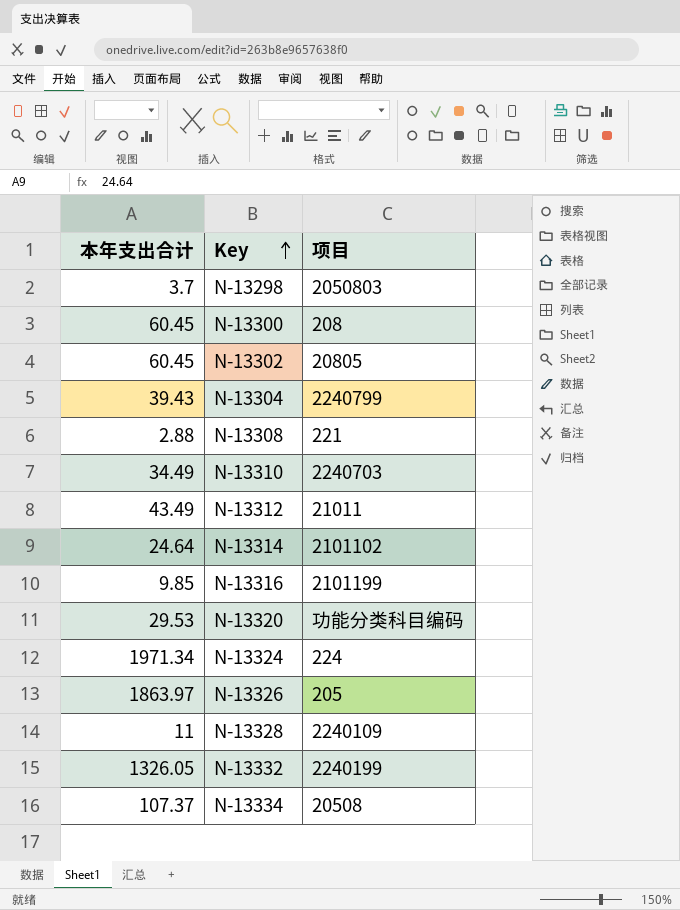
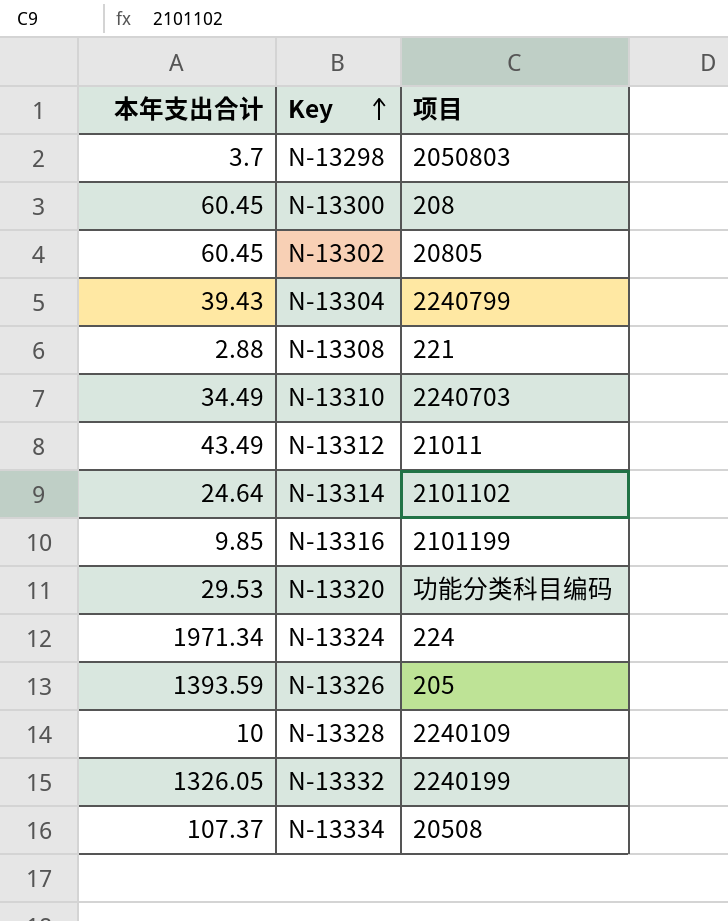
N-13326 | 本年支出合计: 1863.97 -> 1393.59
N-13328 | 本年支出合计: 11 -> 10

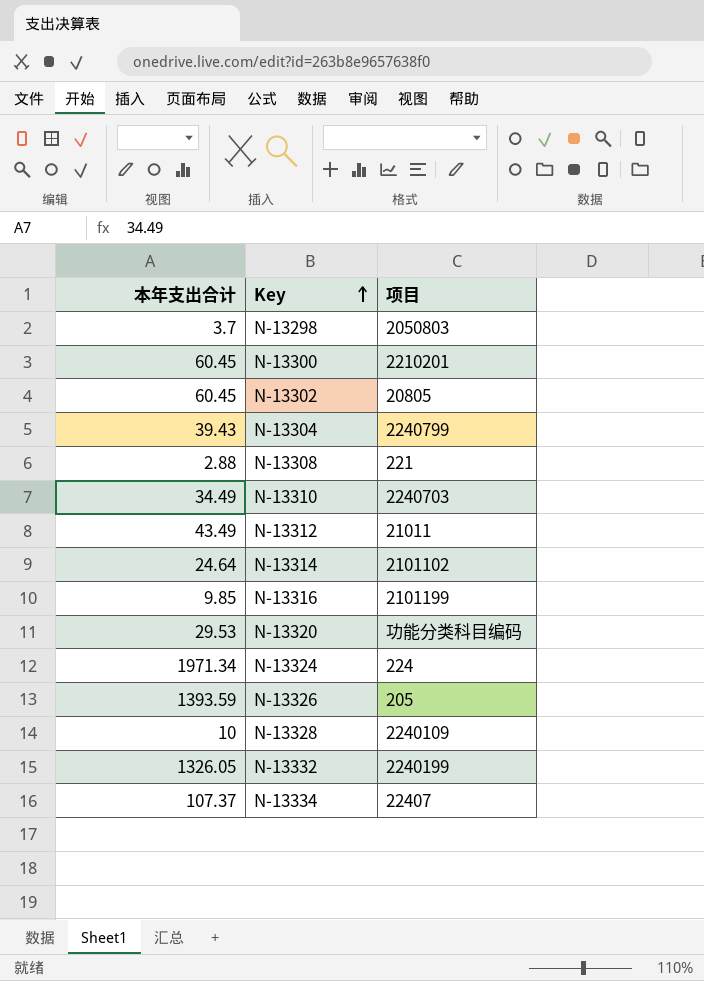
N-13300 | 项目: 208 -> 2210201
N-13334 | 项目: 20508 -> 22407

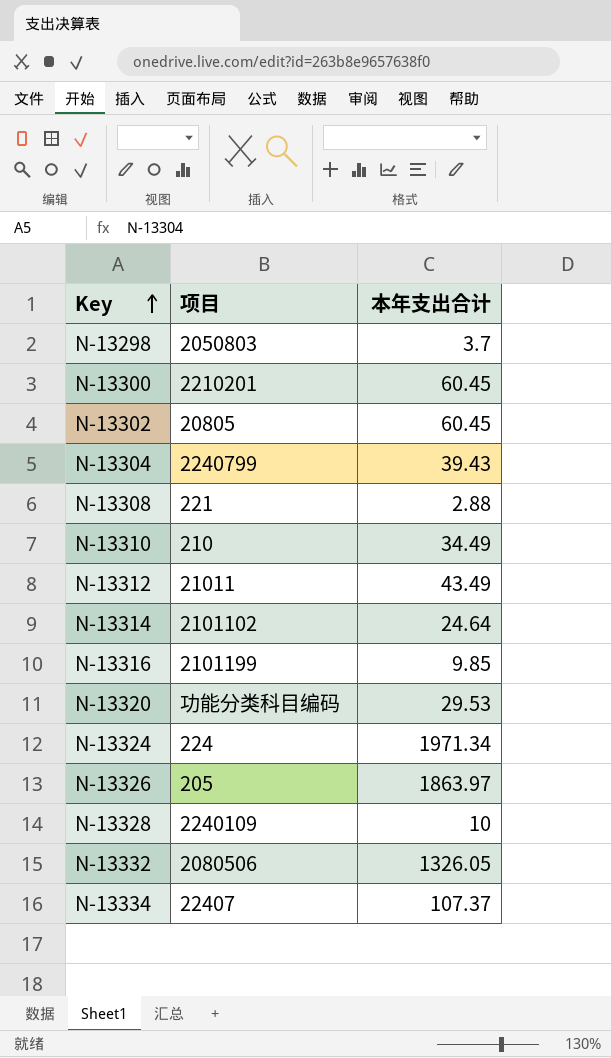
column 本年支出合计 | position: 1 -> 3
N-13310 | 项目: 2240703 -> 210
N-13326 | 本年支出合计: 1393.59 -> 1863.97
N-13332 | 项目: 2240199 -> 2080506

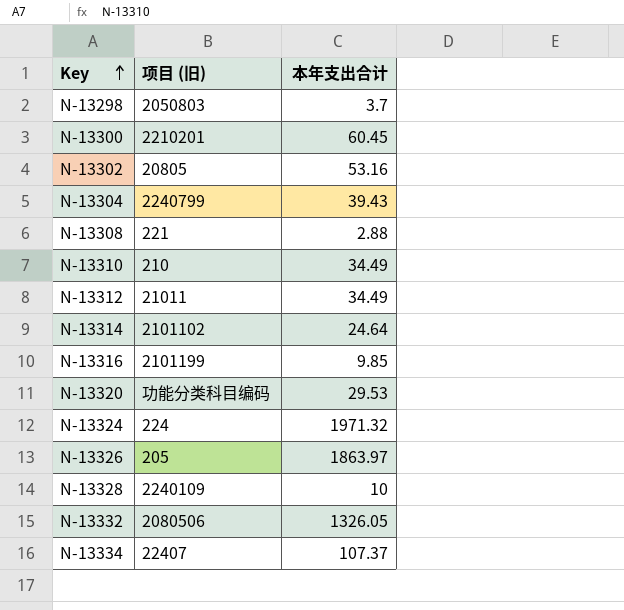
column name: 项目 -> 项目 (旧)
N-13302 | 本年支出合计: 60.45 -> 53.16
N-13312 | 本年支出合计: 43.49 -> 34.49
N-13324 | 本年支出合计: 1971.34 -> 1971.32

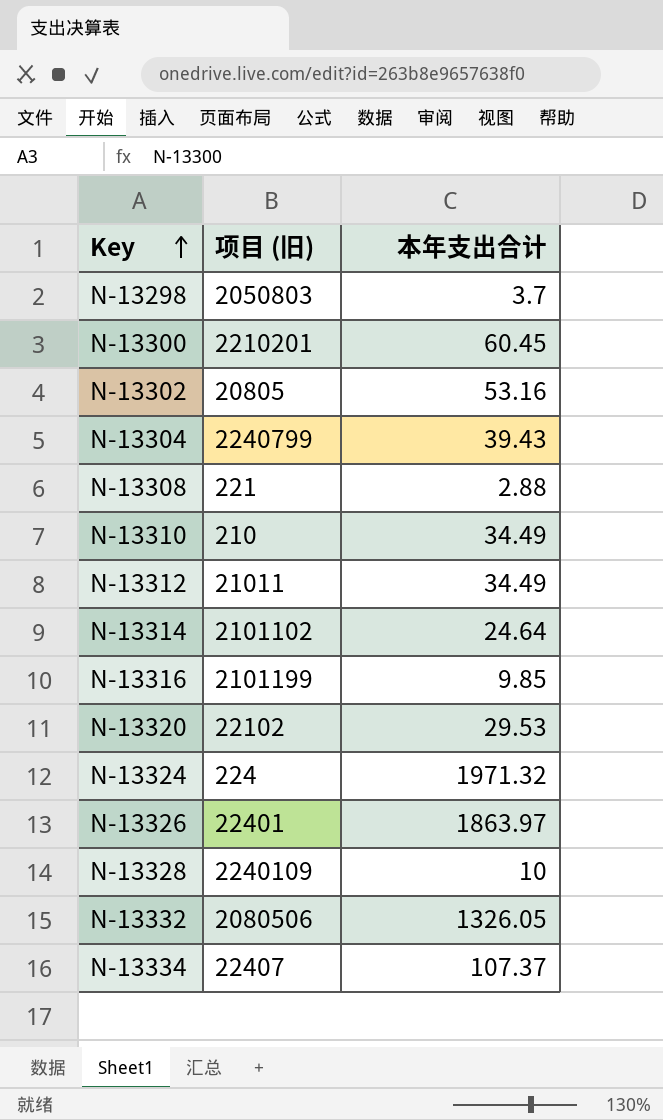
N-13320 | 项目 (旧): 功能分类科目编码 -> 22102
N-13326 | 项目 (旧): 205 -> 22401

